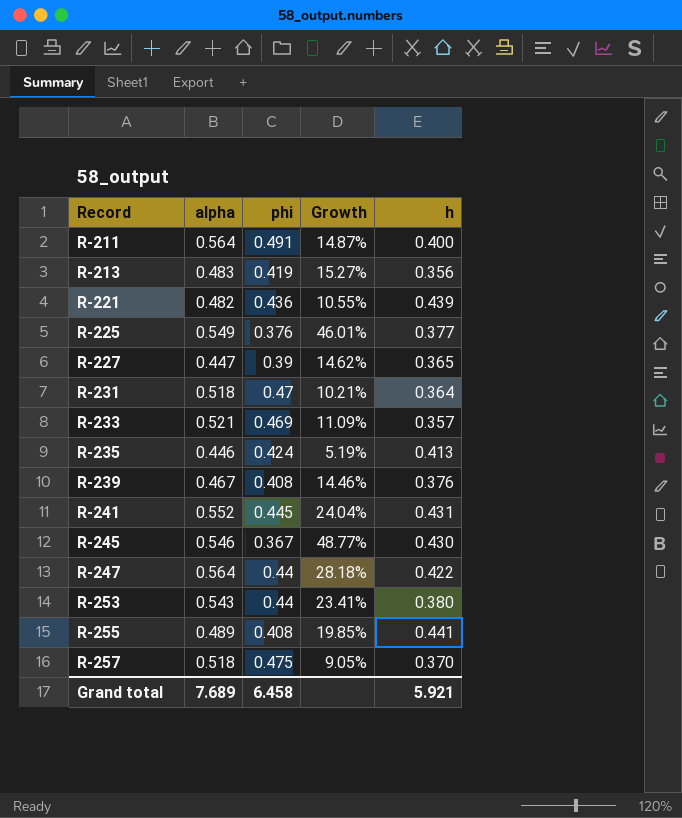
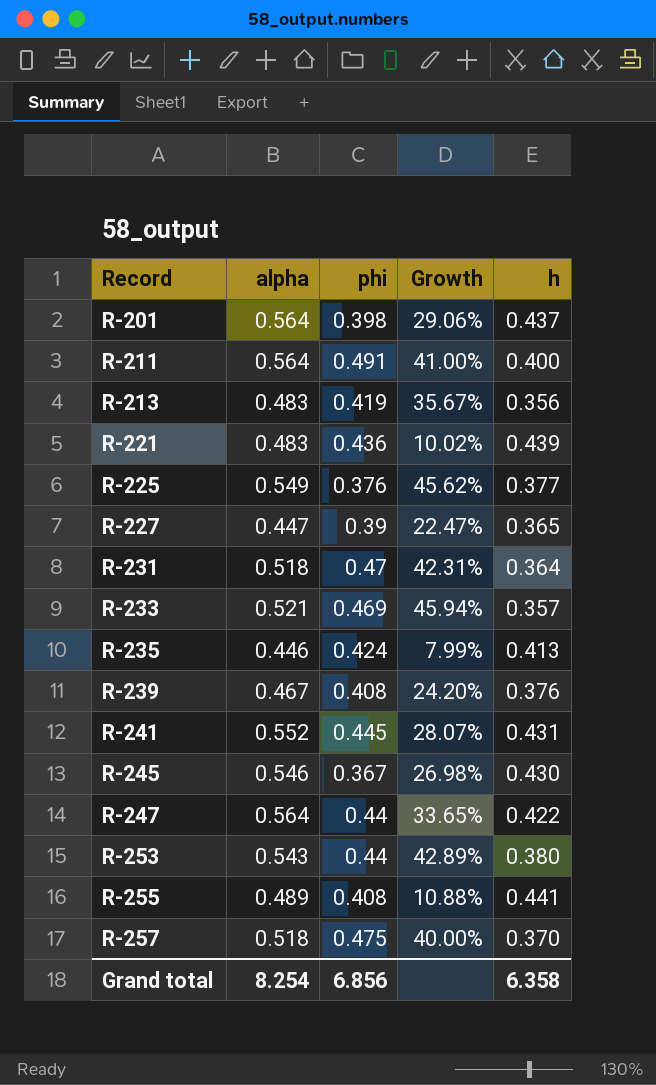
column Growth | formula: ([alpha] - [phi]) / [phi] -> ([alpha] - [h]) / [h]
row R-201: none -> 0.564 | 0.398 | 29.06% | 0.437
R-221 | alpha: 0.482 -> 0.483
Grand total | alpha: 7.689 -> 8.254
Grand total | phi: 6.458 -> 6.856
Grand total | h: 5.921 -> 6.358

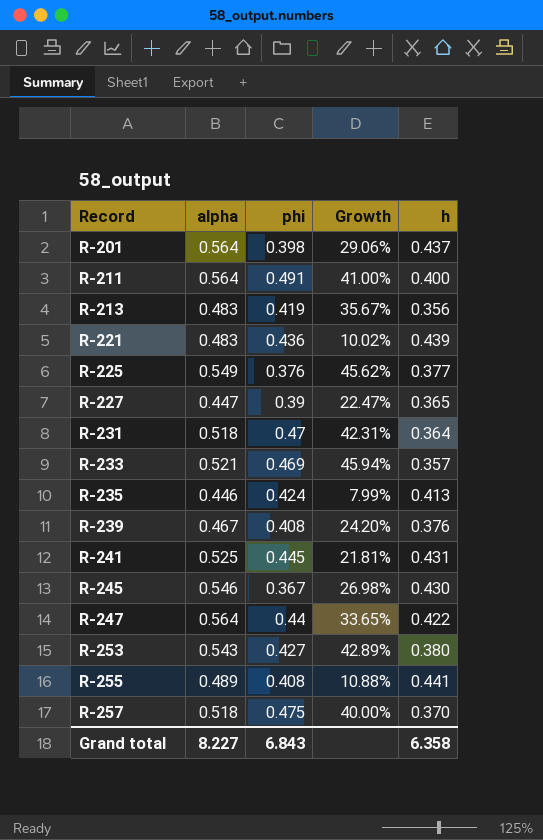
R-241 | alpha: 0.552 -> 0.525
R-241 | Growth: 28.07% -> 21.81%
R-253 | phi: 0.44 -> 0.427
Grand total | alpha: 8.254 -> 8.227
Grand total | phi: 6.856 -> 6.843

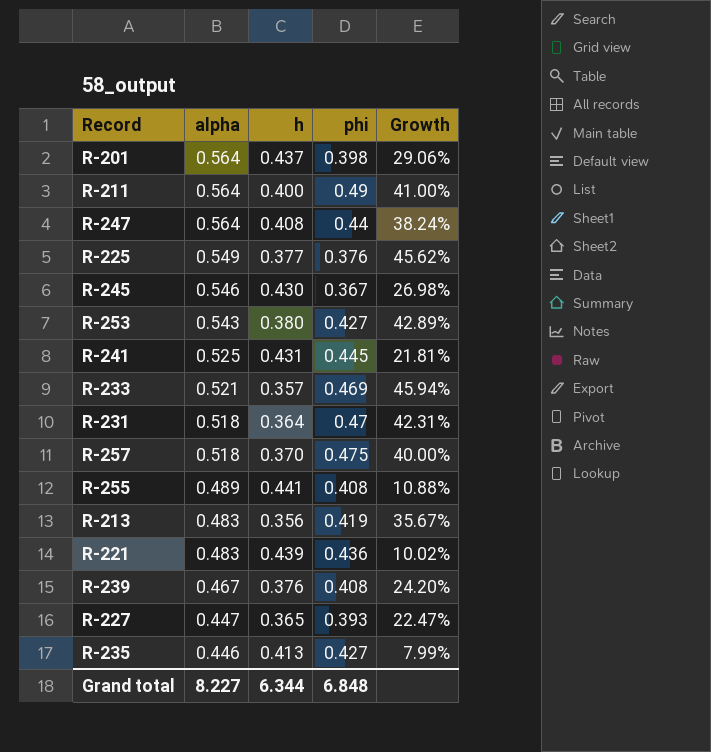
row order: Record ascending -> alpha descending
column h | position: 5 -> 3
R-211 | phi: 0.491 -> 0.49
R-247 | h: 0.422 -> 0.408
R-247 | Growth: 33.65% -> 38.24%
R-227 | phi: 0.39 -> 0.393
R-235 | phi: 0.424 -> 0.427
Grand total | h: 6.358 -> 6.344
Grand total | phi: 6.843 -> 6.848

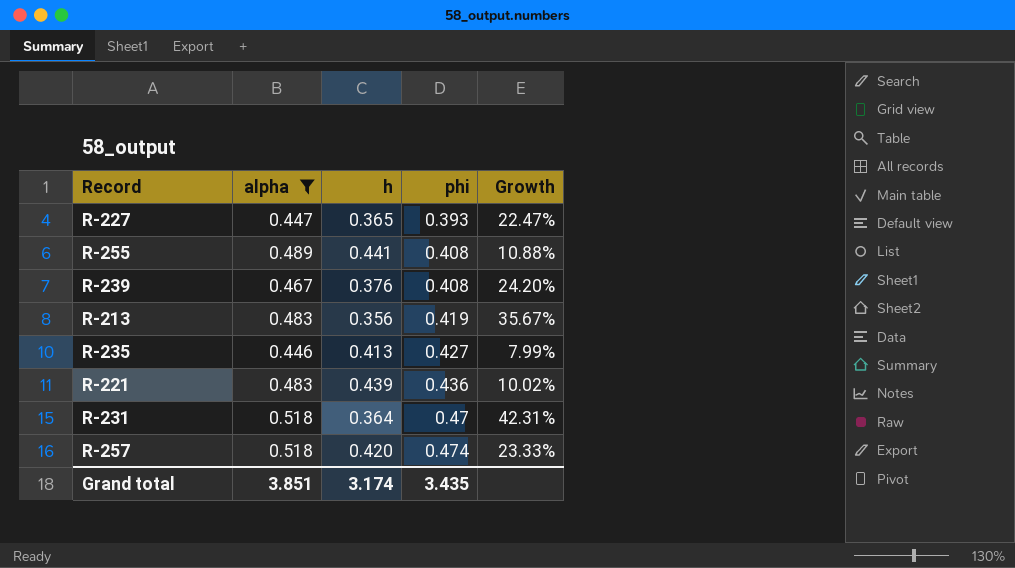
filter: none -> alpha <= 0.518
row order: alpha descending -> phi ascending
R-257 | h: 0.370 -> 0.420
R-257 | phi: 0.475 -> 0.474
R-257 | Growth: 40.00% -> 23.33%
Grand total | alpha: 8.227 -> 3.851
Grand total | h: 6.344 -> 3.174
Grand total | phi: 6.848 -> 3.435

